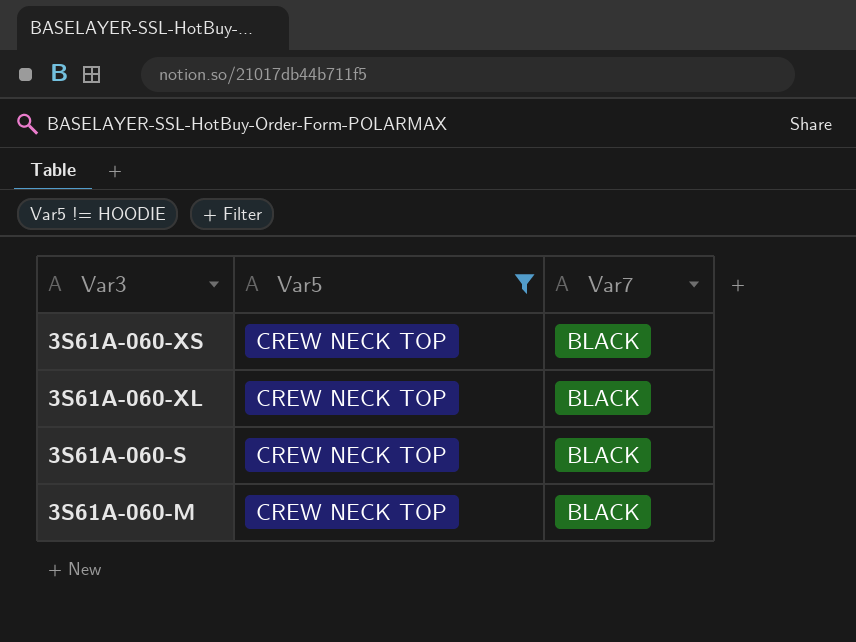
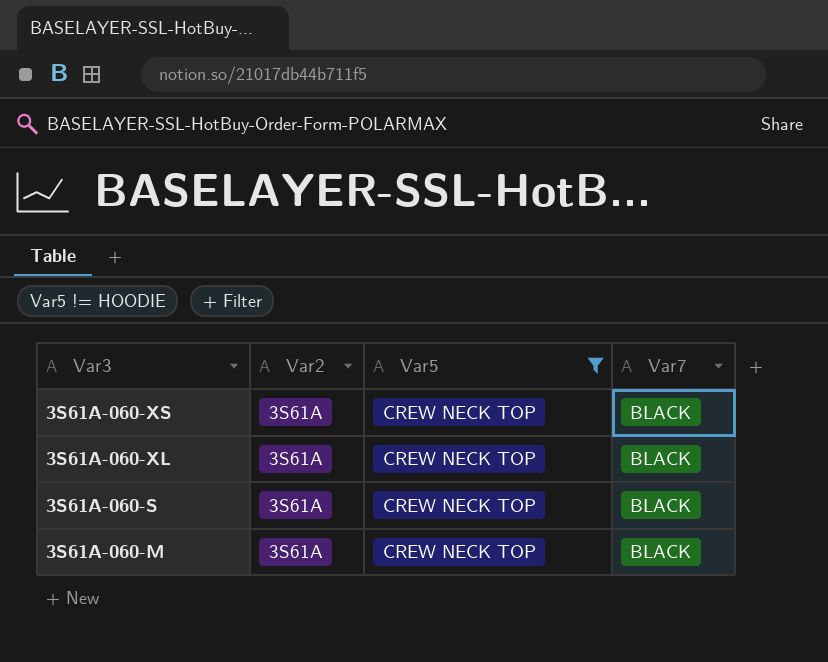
column Var2 | position: none -> 2

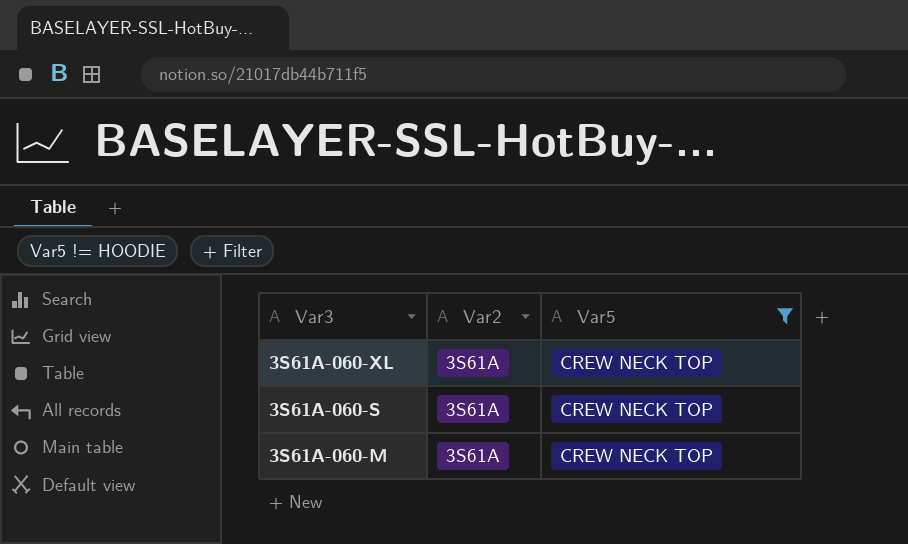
column Var7 | position: 4 -> none
row 3S61A-060-XS: 3S61A | CREW NECK TOP | BLACK -> none

